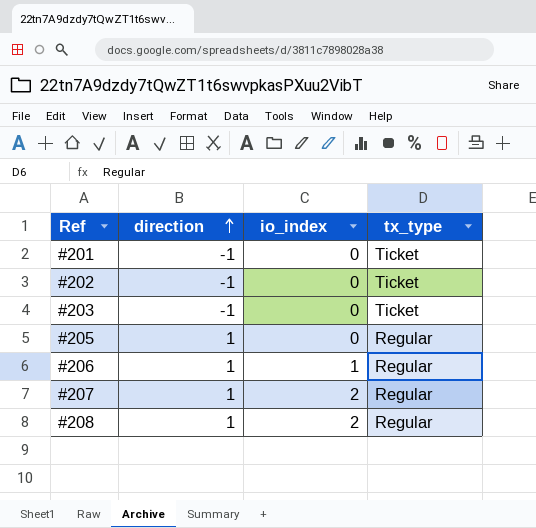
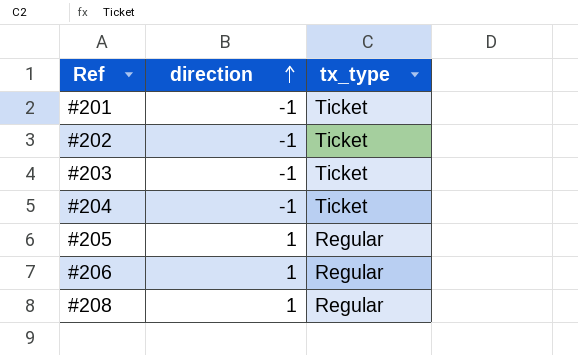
column io_index | position: 3 -> none
row #207: 1 | 2 | Regular -> none
row #204: none -> -1 | Ticket

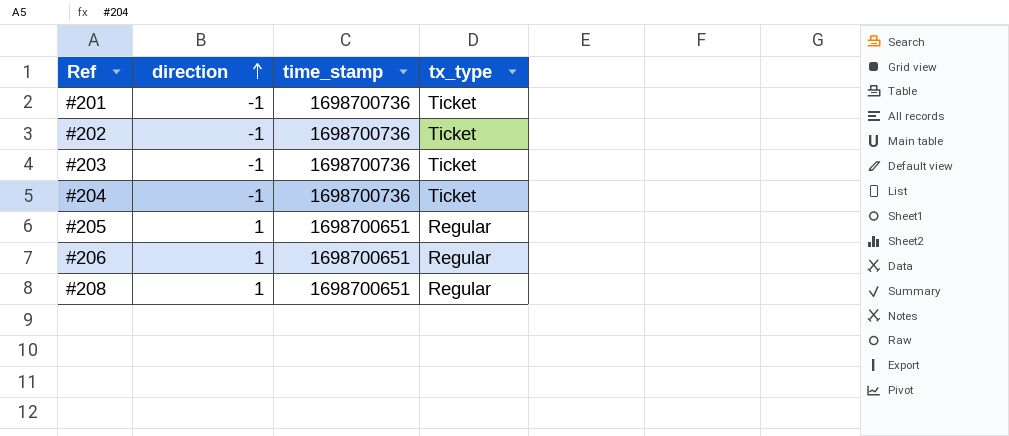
column time_stamp | position: none -> 3

